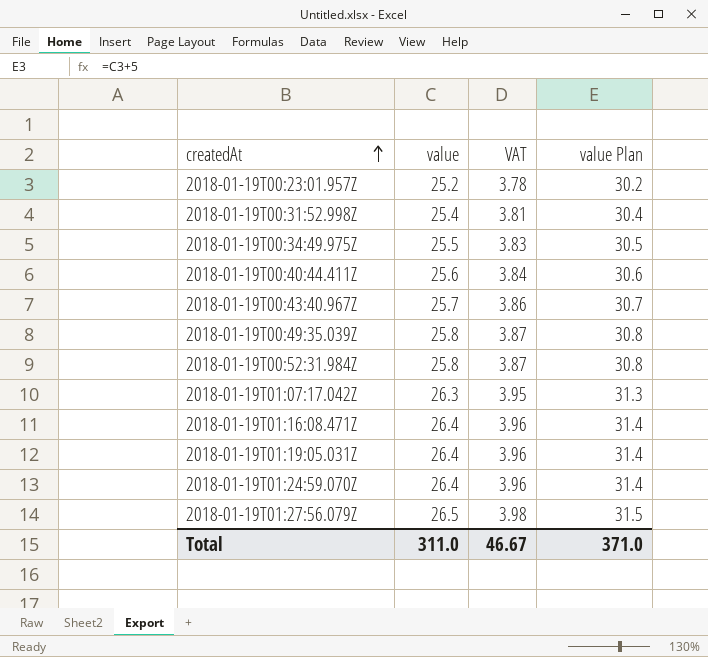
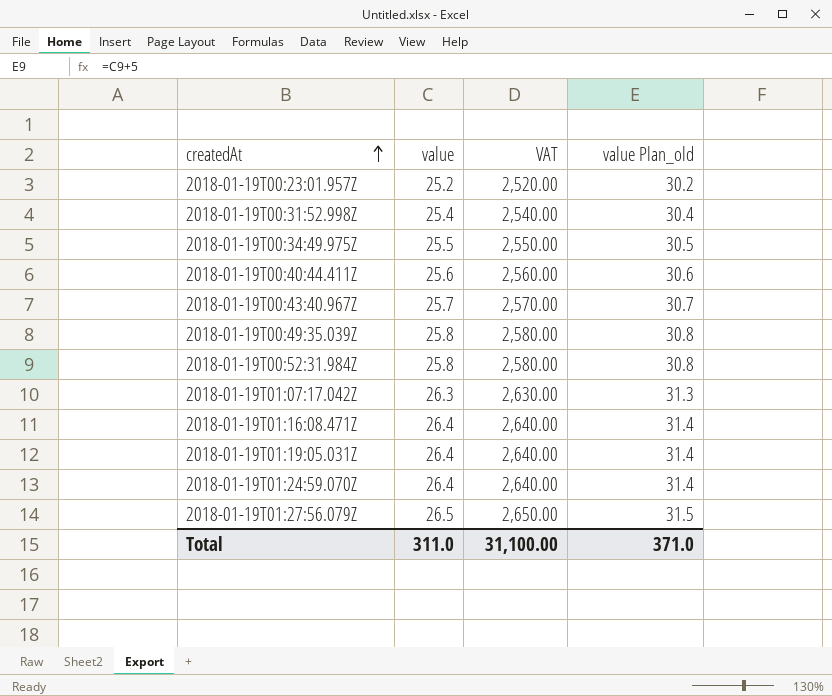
column VAT | formula: [value] * 0.15 -> [value] * 100
column name: value Plan -> value Plan_old
Total | VAT: 46.67 -> 31,100.00

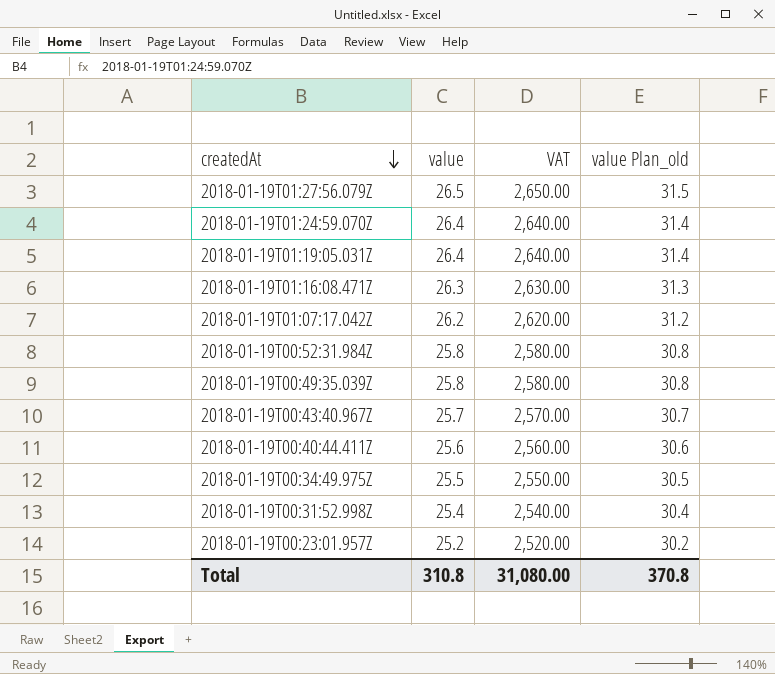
row order: createdAt ascending -> createdAt descending
2018-01-19T01:16:08.471Z | value: 26.4 -> 26.3
2018-01-19T01:16:08.471Z | VAT: 2,640.00 -> 2,630.00
2018-01-19T01:16:08.471Z | value Plan_old: 31.4 -> 31.3
2018-01-19T01:07:17.042Z | value: 26.3 -> 26.2
2018-01-19T01:07:17.042Z | VAT: 2,630.00 -> 2,620.00
2018-01-19T01:07:17.042Z | value Plan_old: 31.3 -> 31.2
Total | value: 311.0 -> 310.8
Total | VAT: 31,100.00 -> 31,080.00
Total | value Plan_old: 371.0 -> 370.8

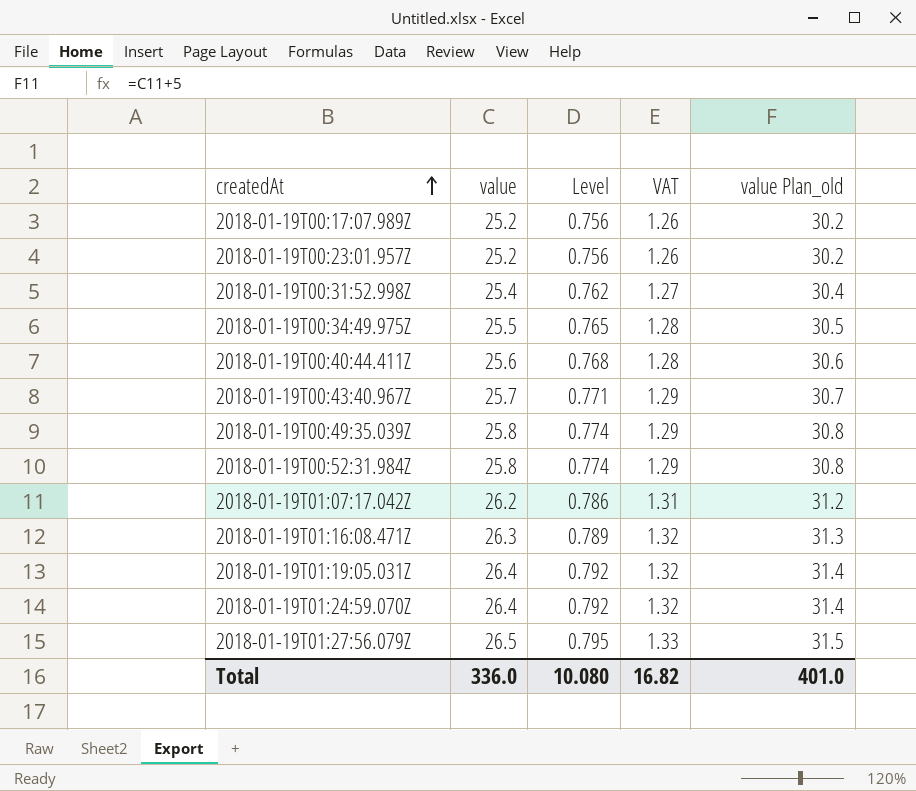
row order: createdAt descending -> createdAt ascending
column Level | formula: none -> [value] * 0.03
column VAT | formula: [value] * 100 -> [value] * 0.05
row 2018-01-19T00:17:07.989Z: none -> 25.2 | 0.756 | 1.26 | 30.2
Total | value: 310.8 -> 336.0
Total | VAT: 31,080.00 -> 16.82
Total | value Plan_old: 370.8 -> 401.0

